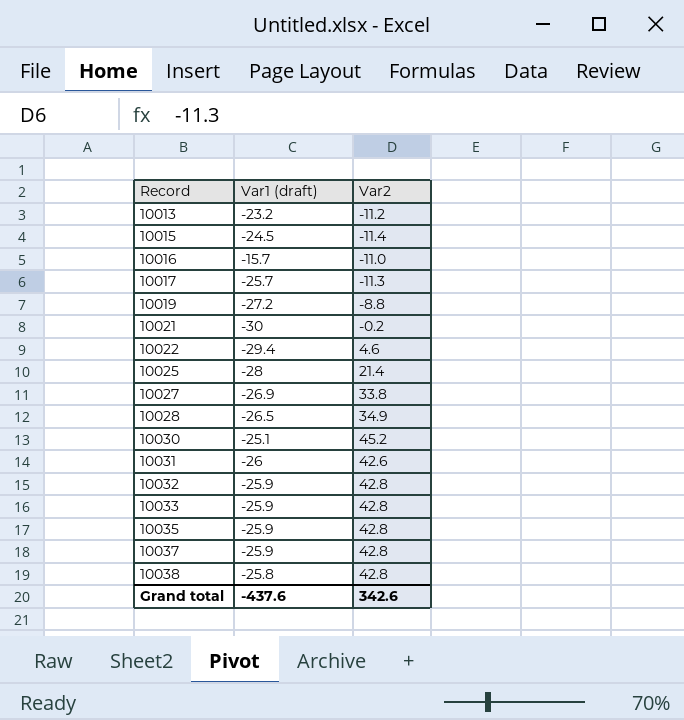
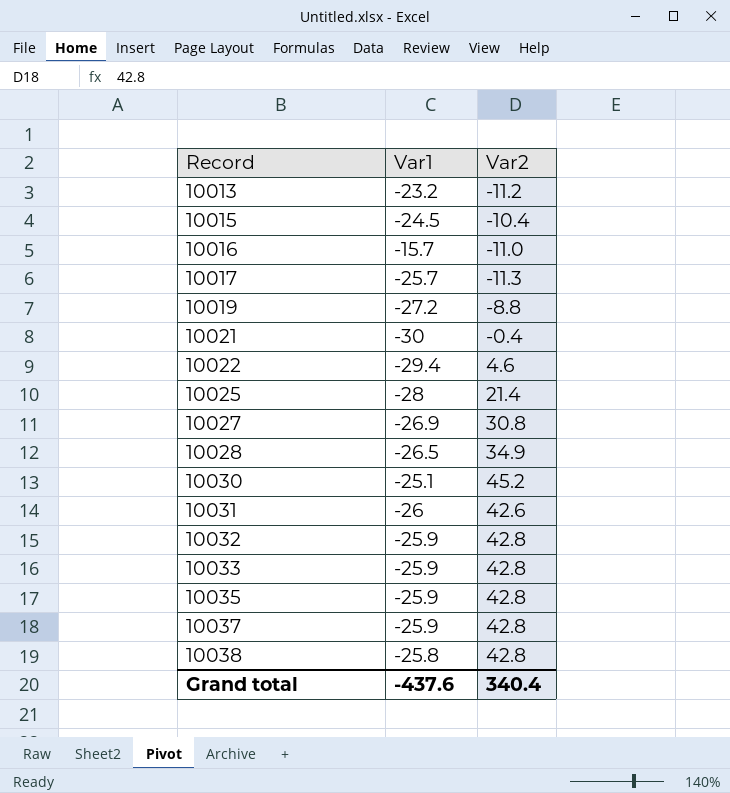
column name: Var1 (draft) -> Var1
10015 | Var2: -11.4 -> -10.4
10021 | Var2: -0.2 -> -0.4
10027 | Var2: 33.8 -> 30.8
Grand total | Var2: 342.6 -> 340.4

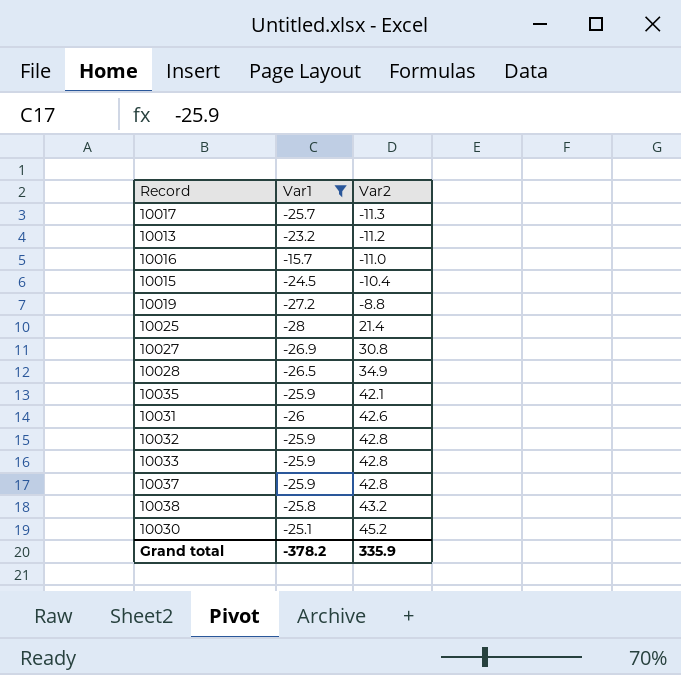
filter: none -> Var1 >= -28
row order: Record ascending -> Var2 ascending
10035 | Var2: 42.8 -> 42.1
10038 | Var2: 42.8 -> 43.2
Grand total | Var1: -437.6 -> -378.2
Grand total | Var2: 340.4 -> 335.9

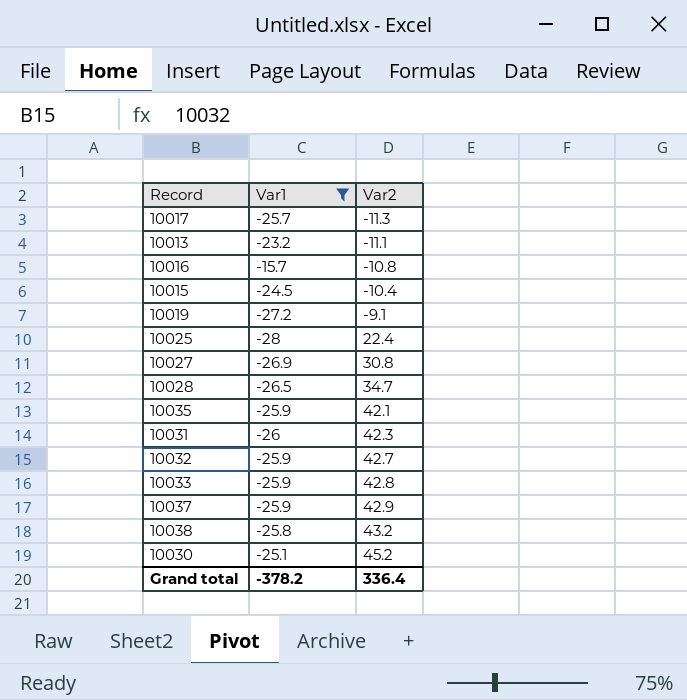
10013 | Var2: -11.2 -> -11.1
10016 | Var2: -11.0 -> -10.8
10019 | Var2: -8.8 -> -9.1
10025 | Var2: 21.4 -> 22.4
10028 | Var2: 34.9 -> 34.7
10031 | Var2: 42.6 -> 42.3
10032 | Var2: 42.8 -> 42.7
10037 | Var2: 42.8 -> 42.9
Grand total | Var2: 335.9 -> 336.4

